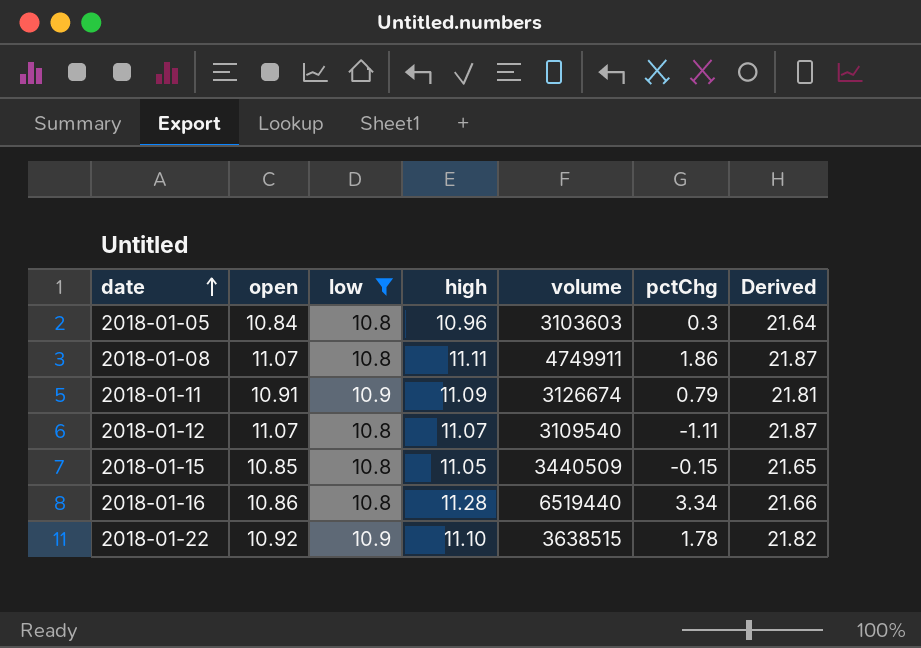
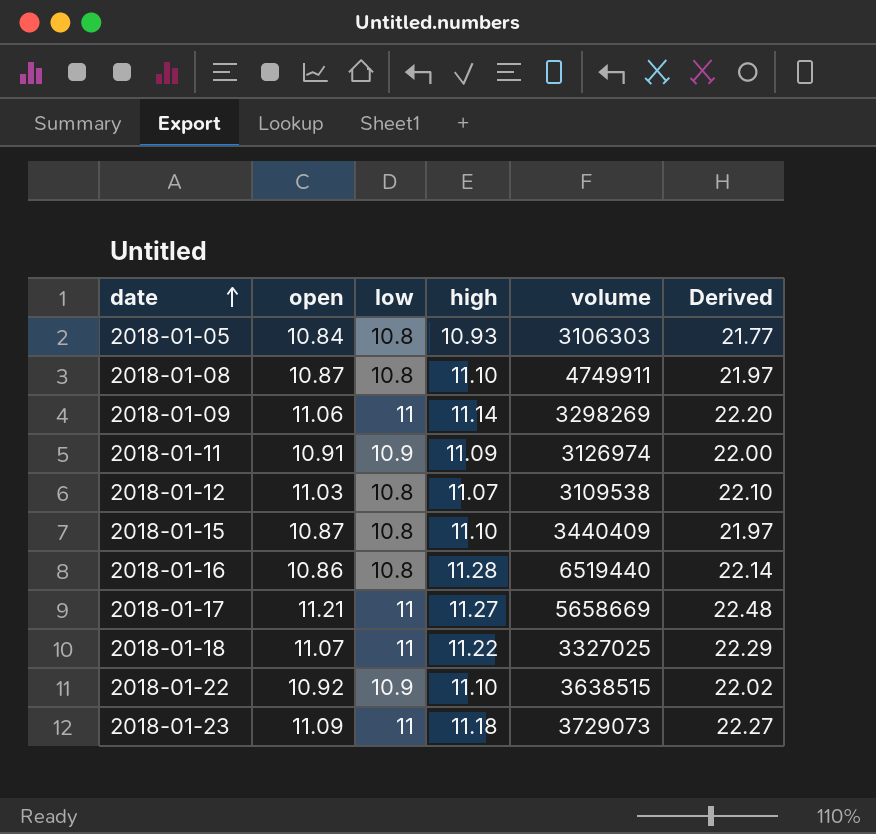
filter: low != 11 -> none
column pctChg | position: 6 -> none
column Derived | formula: [open] + [low] -> [open] + [high]
2018-01-05 | high: 10.96 -> 10.93
2018-01-05 | volume: 3103603 -> 3106303
2018-01-08 | open: 11.07 -> 10.87
2018-01-08 | high: 11.11 -> 11.10
2018-01-11 | volume: 3126674 -> 3126974
2018-01-12 | open: 11.07 -> 11.03
2018-01-12 | volume: 3109540 -> 3109538
2018-01-15 | open: 10.85 -> 10.87
2018-01-15 | high: 11.05 -> 11.10
2018-01-15 | volume: 3440509 -> 3440409

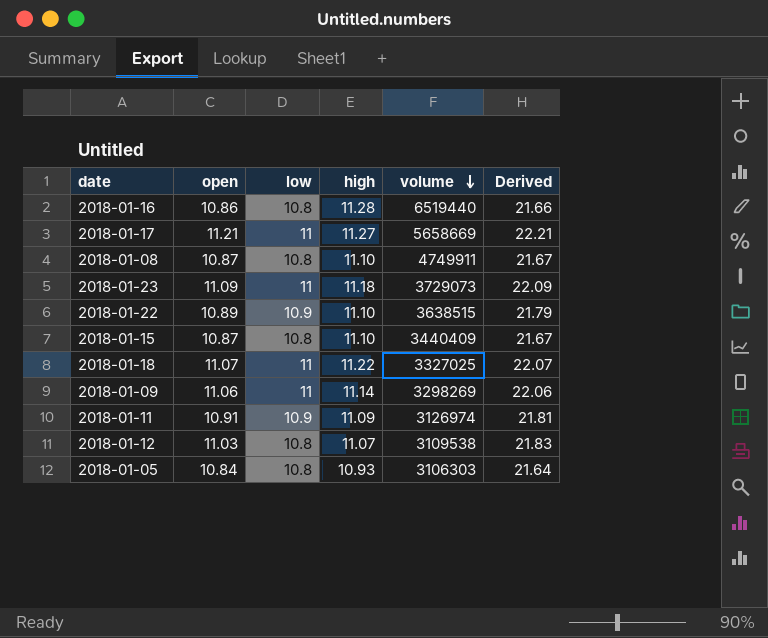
row order: date ascending -> volume descending
column Derived | formula: [open] + [high] -> [open] + [low]
2018-01-22 | open: 10.92 -> 10.89

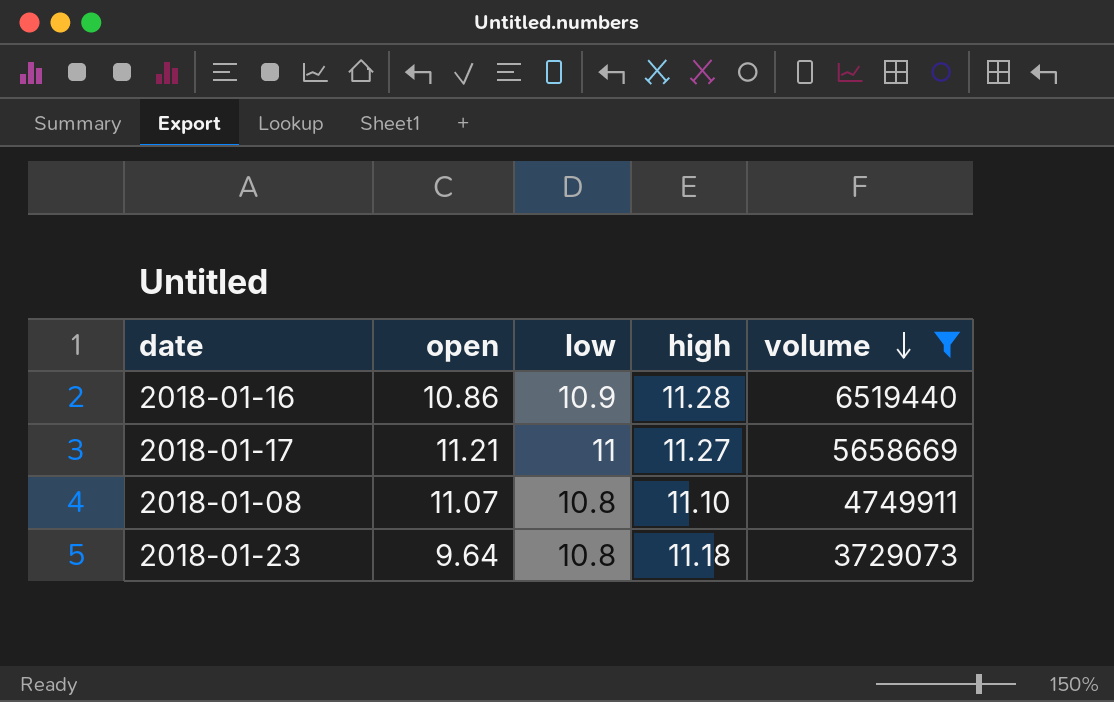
filter: none -> volume >= 3729073
column Derived | formula: [open] + [low] -> none
2018-01-16 | low: 10.8 -> 10.9
2018-01-08 | open: 10.87 -> 11.07
2018-01-23 | open: 11.09 -> 9.64
2018-01-23 | low: 11 -> 10.8

